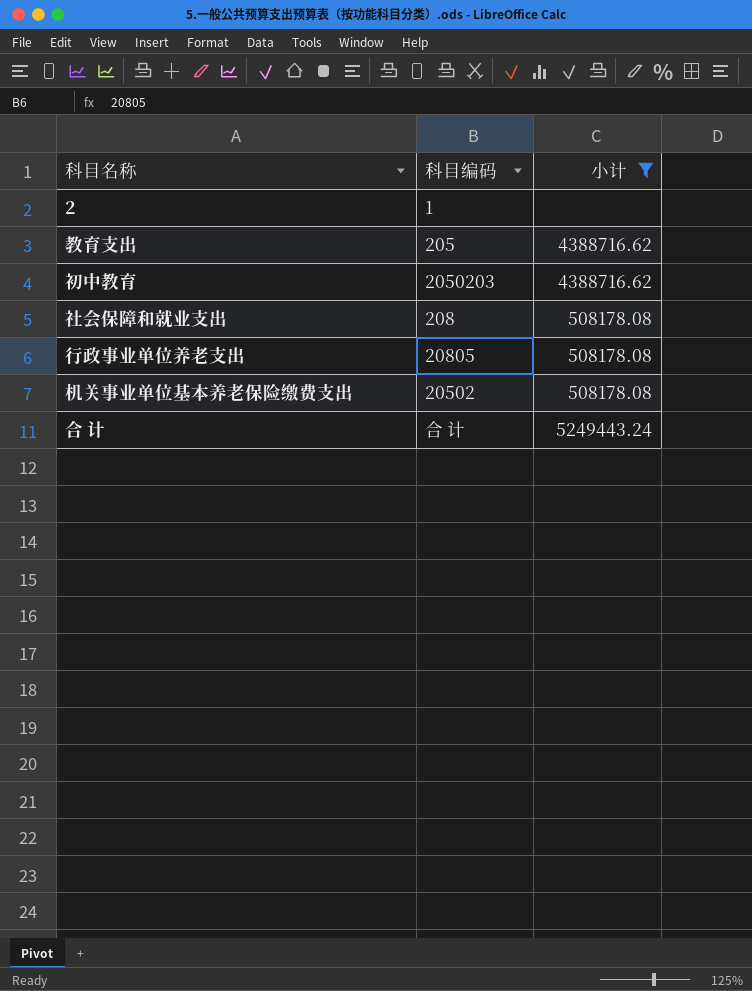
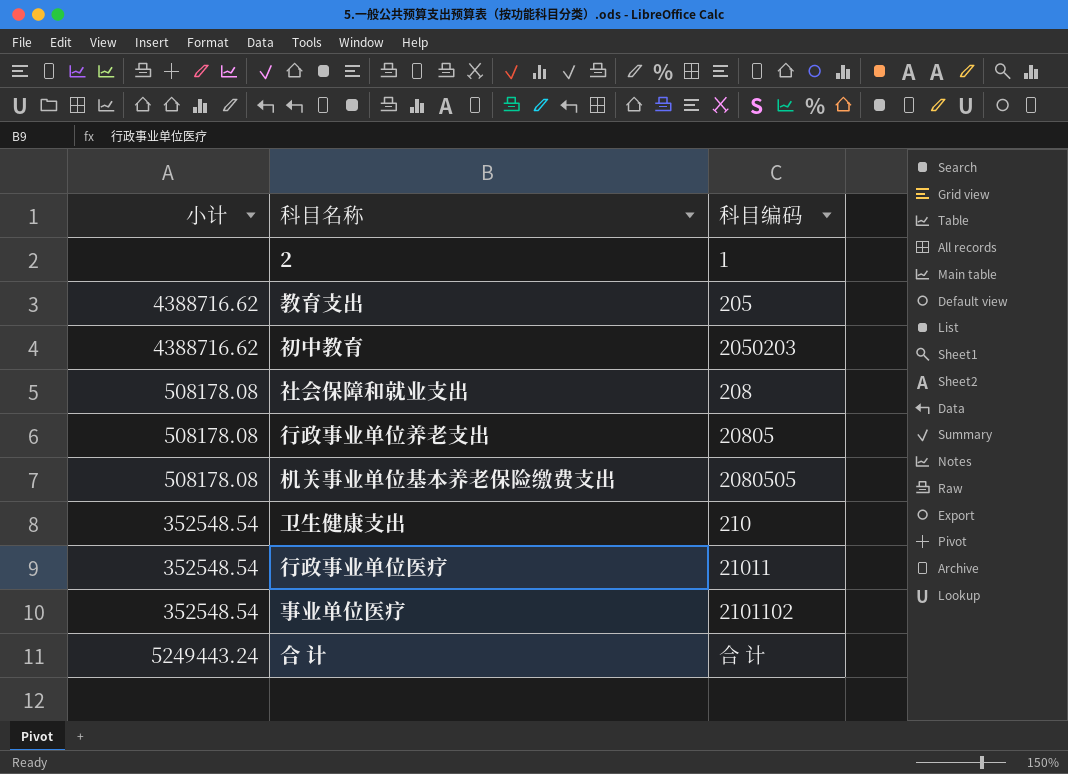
filter: 小计 != 352548.54 -> none
column 小计 | position: 3 -> 1
机关事业单位基本养老保险缴费支出 | 科目编码: 20502 -> 2080505

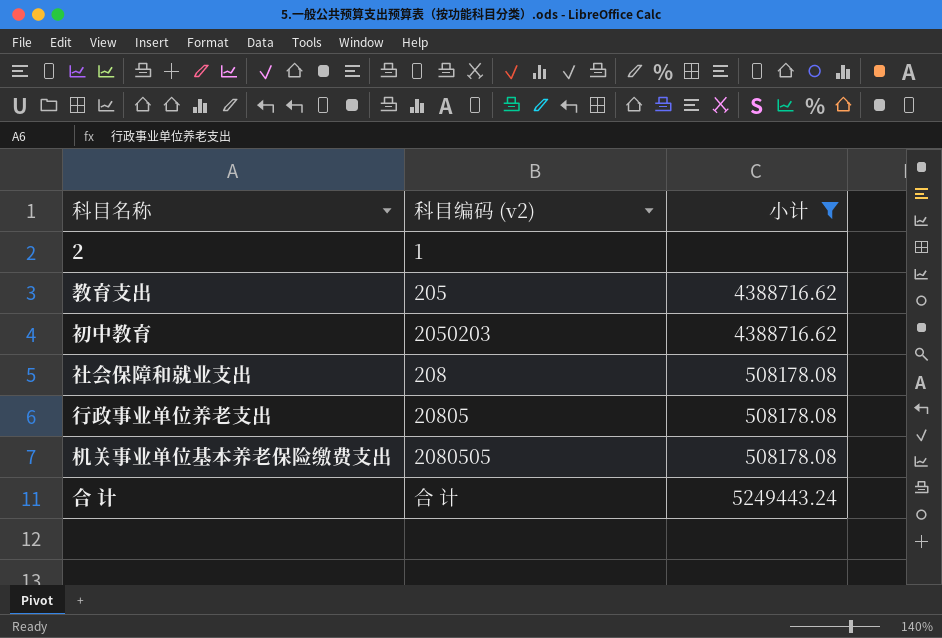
filter: none -> 小计 != 352548.54
column name: 科目编码 -> 科目编码 (v2)
column 小计 | position: 1 -> 3

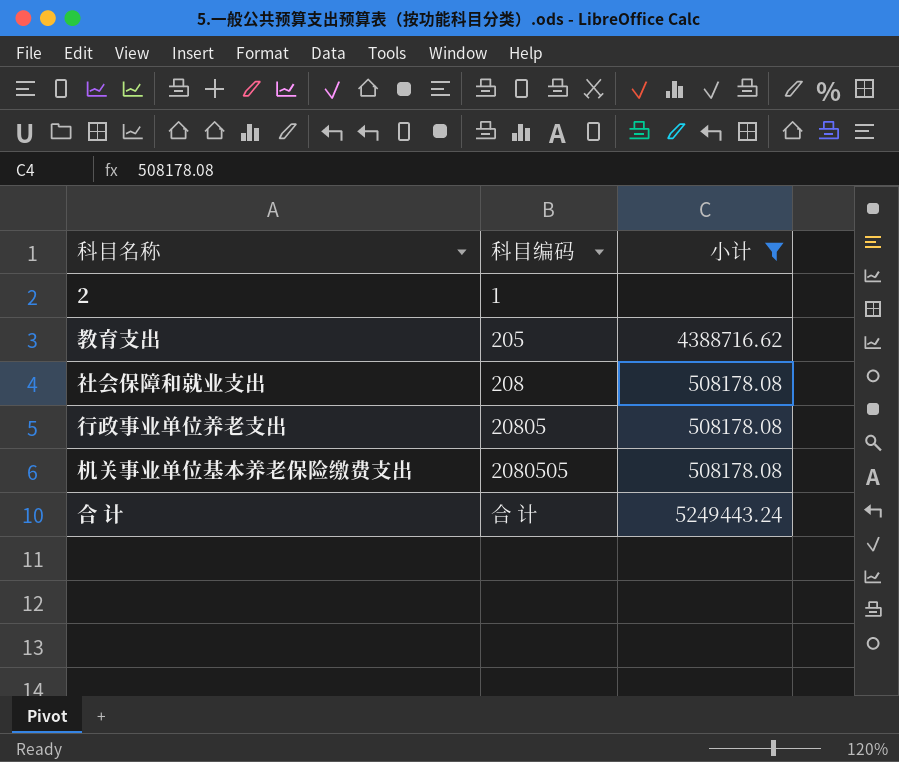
column name: 科目编码 (v2) -> 科目编码
row 初中教育: 2050203 | 4388716.62 -> none

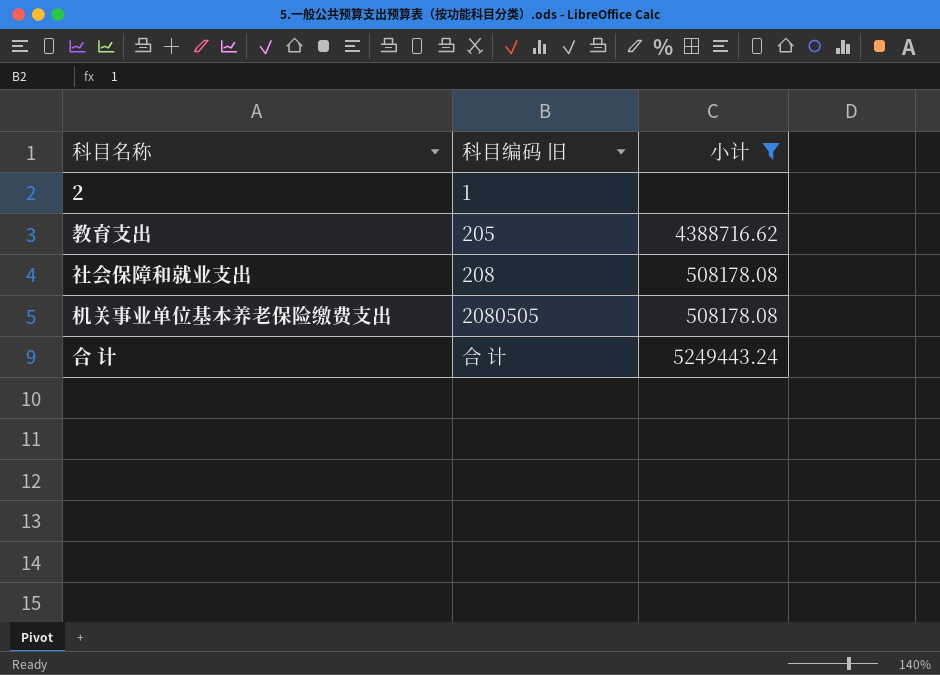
column name: 科目编码 -> 科目编码 旧
row 行政事业单位养老支出: 20805 | 508178.08 -> none

